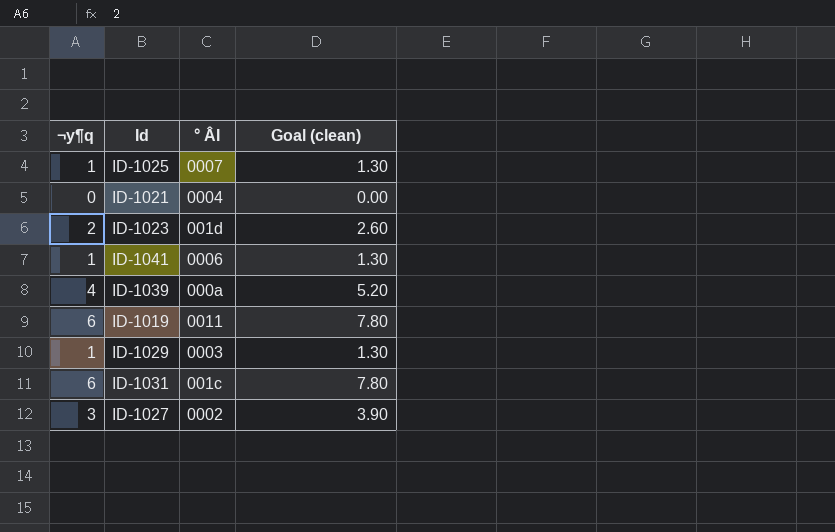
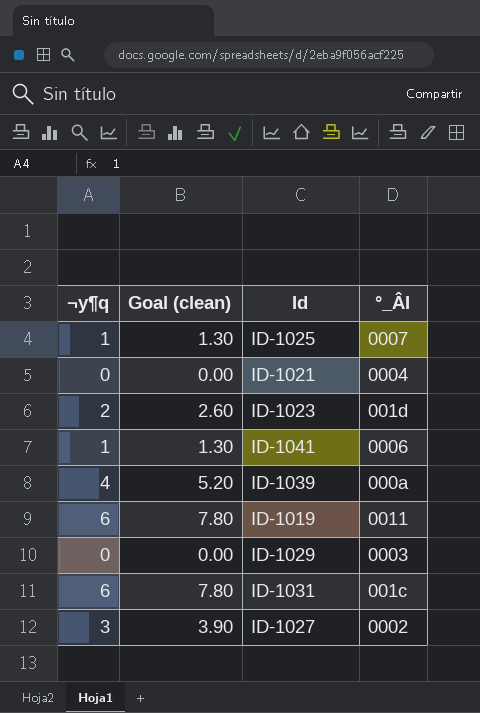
column Goal (clean) | position: 4 -> 2
column name: ° ÂI -> °_ÂI
ID-1029 | ¬y¶q: 1 -> 0
ID-1029 | Goal (clean): 1.30 -> 0.00

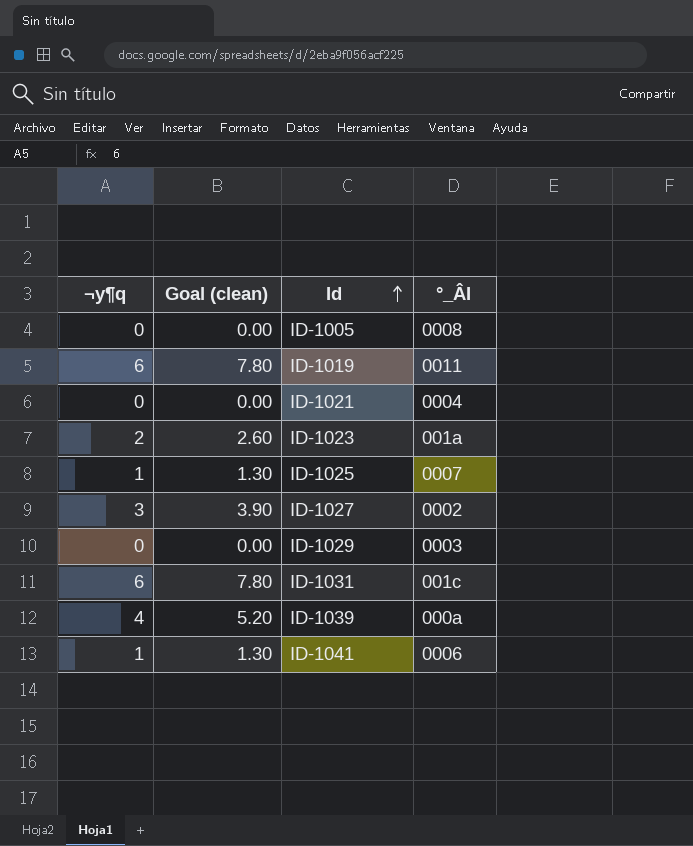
row order: none -> Id ascending
row ID-1005: none -> 0 | 0.00 | 0008
ID-1023 | °_ÂI: 001d -> 001a

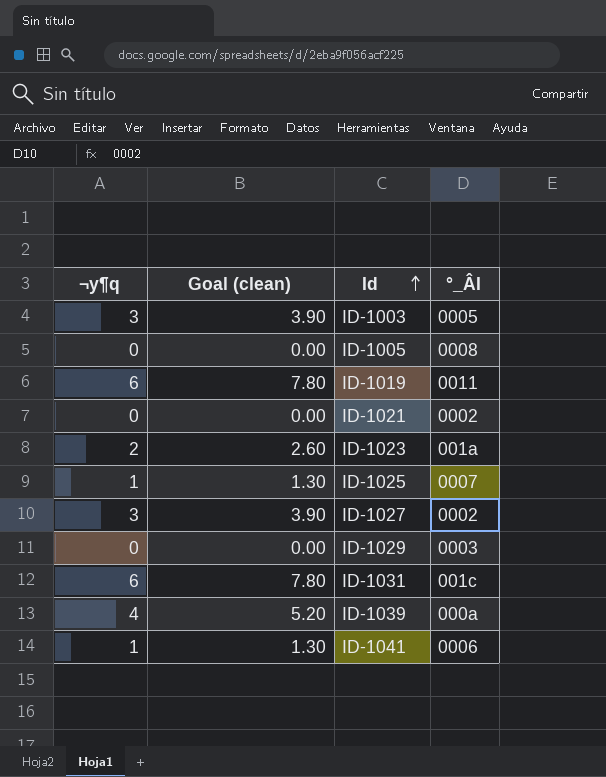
row ID-1003: none -> 3 | 3.90 | 0005
ID-1021 | °_ÂI: 0004 -> 0002

